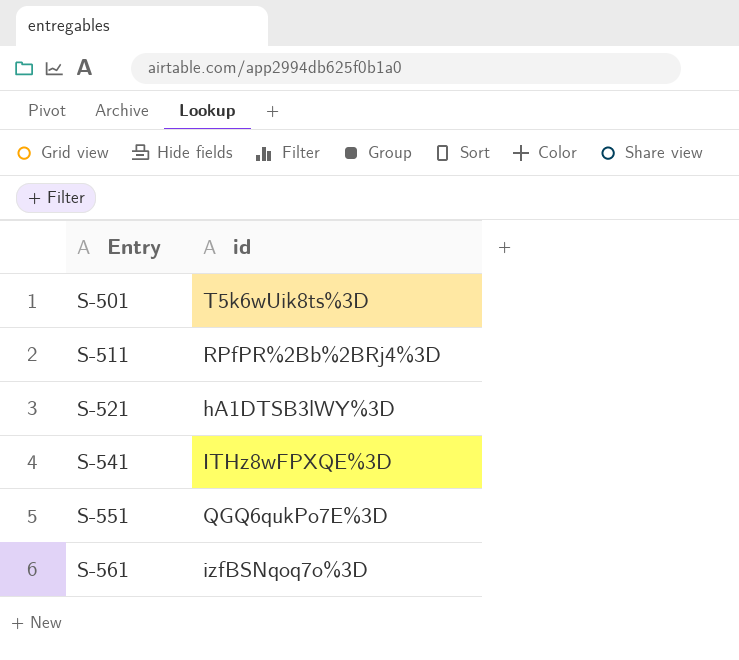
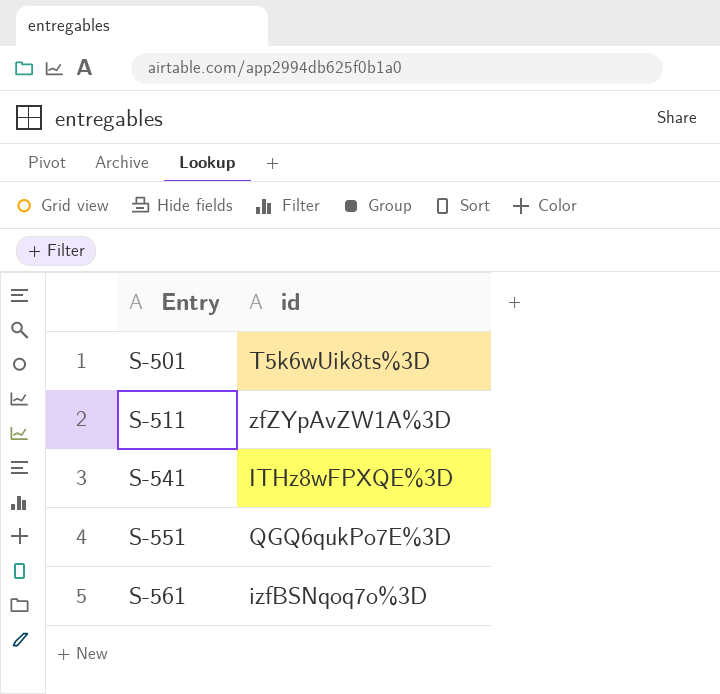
row S-521: hA1DTSB3lWY%3D -> none
S-511 | id: RPfPR%2Bb%2BRj4%3D -> zfZYpAvZW1A%3D

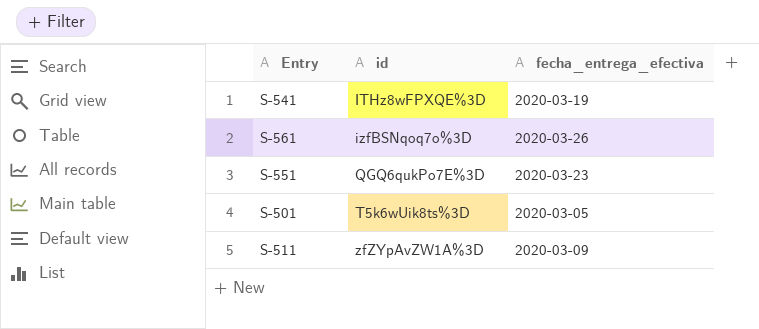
row order: Entry ascending -> id ascending
column fecha_entrega_efectiva | position: none -> 3

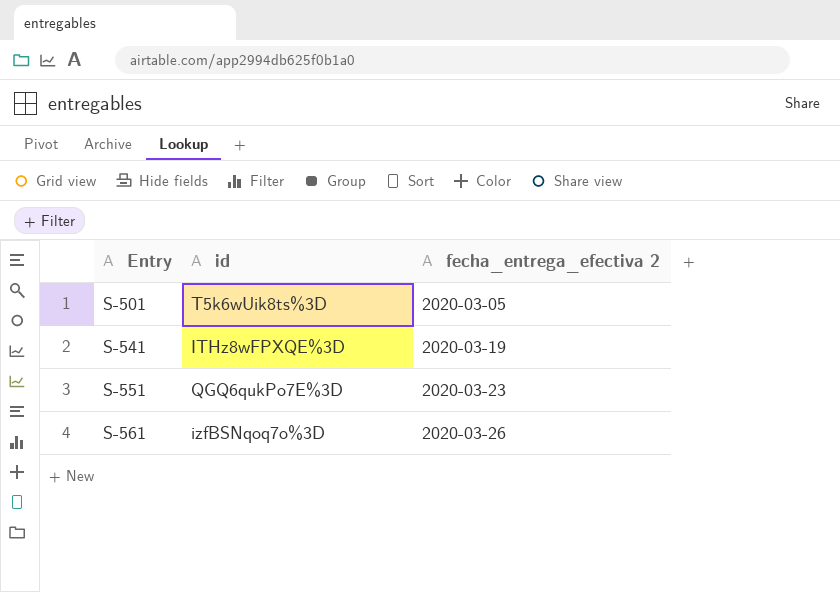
row order: id ascending -> Entry ascending
column name: fecha_entrega_efectiva -> fecha_entrega_efectiva 2
row S-511: zfZYpAvZW1A%3D | 2020-03-09 -> none

